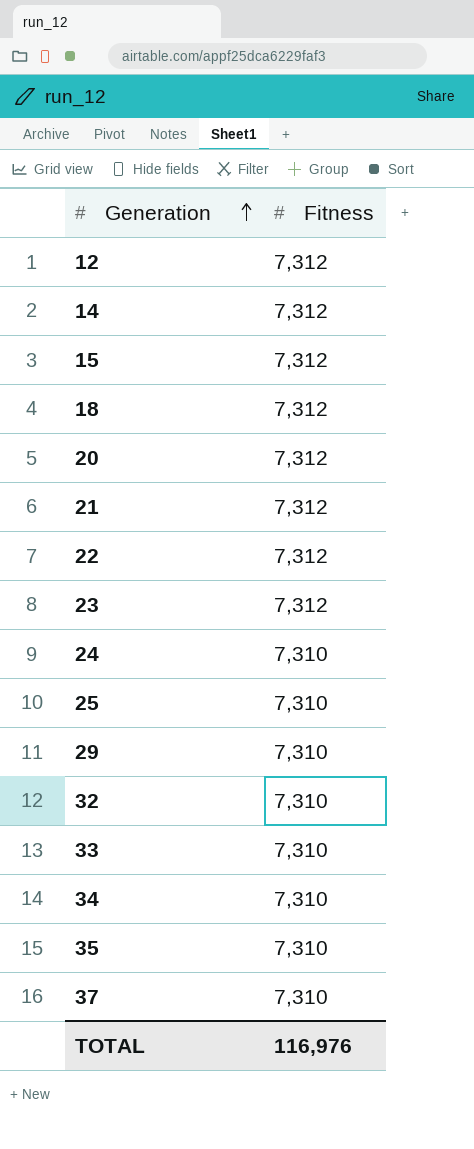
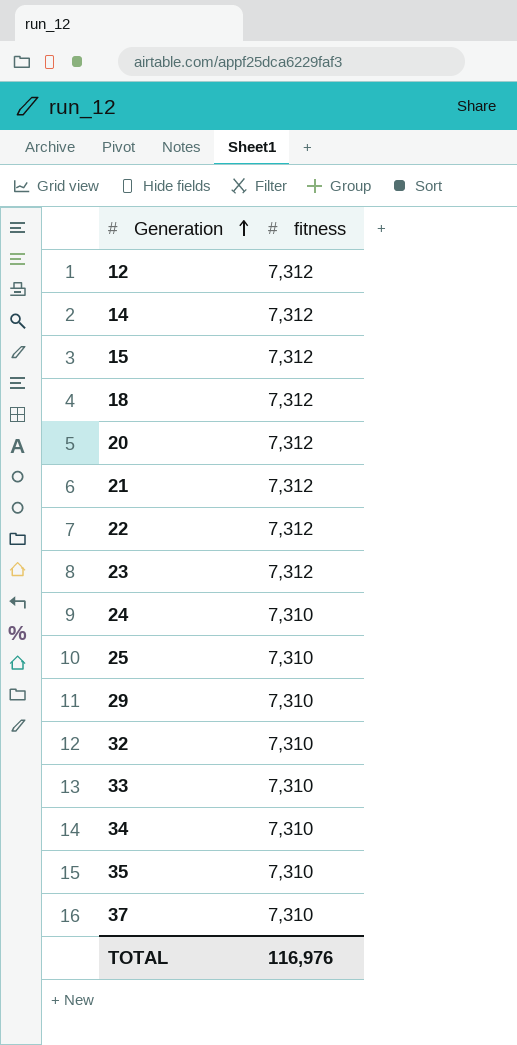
column name: Fitness -> fitness

